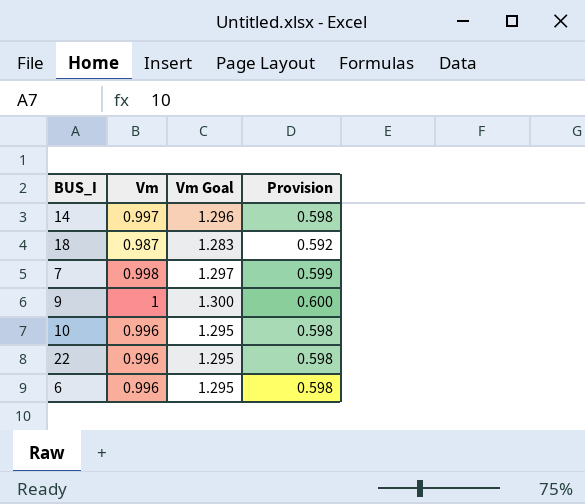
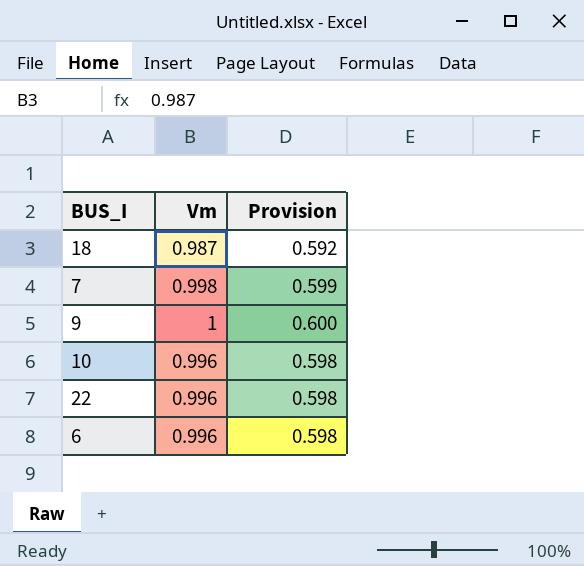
column Vm Goal | formula: [Vm] * 1.3 -> none
row 14: 0.997 | 1.296 | 0.598 -> none

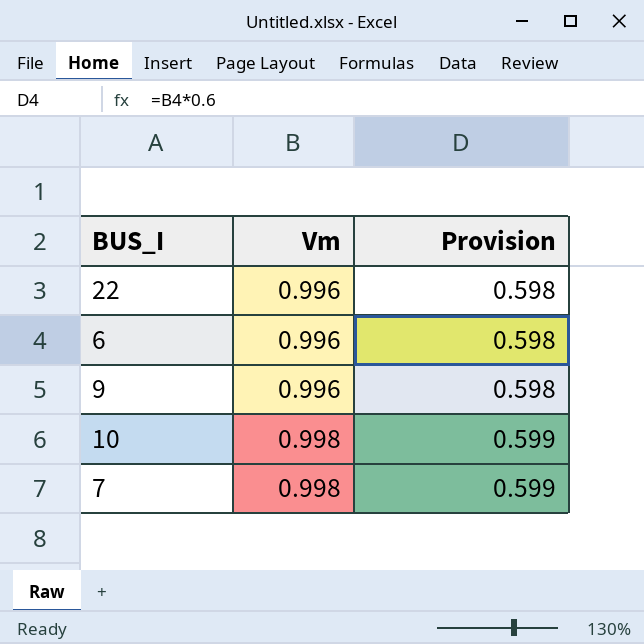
row order: none -> Vm ascending
row 18: 0.987 | 0.592 -> none
9 | Vm: 1 -> 0.996
9 | Provision: 0.600 -> 0.598
10 | Vm: 0.996 -> 0.998
10 | Provision: 0.598 -> 0.599

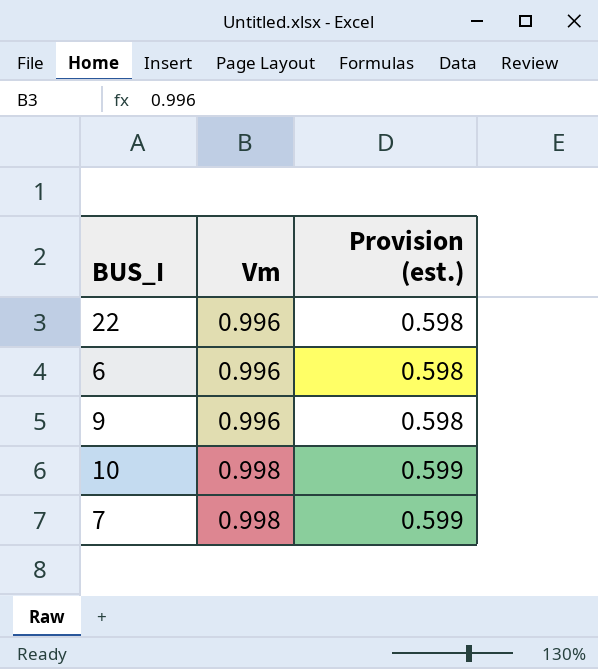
column name: Provision -> Provision (est.)

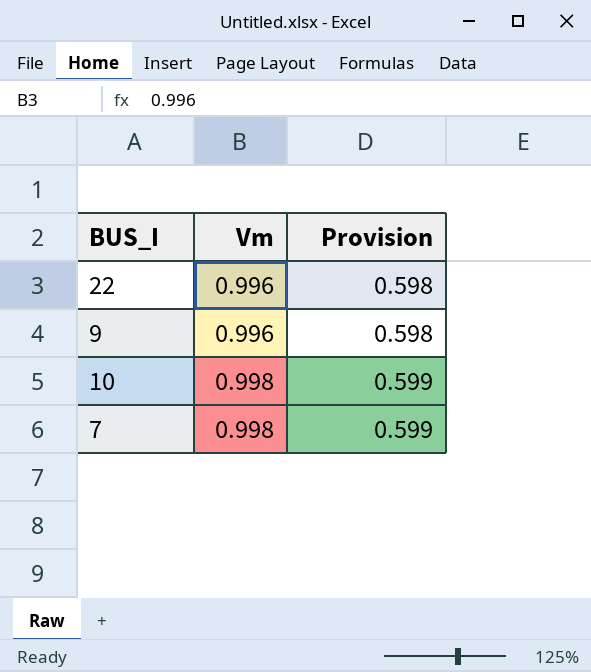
column name: Provision (est.) -> Provision
row 6: 0.996 | 0.598 -> none

